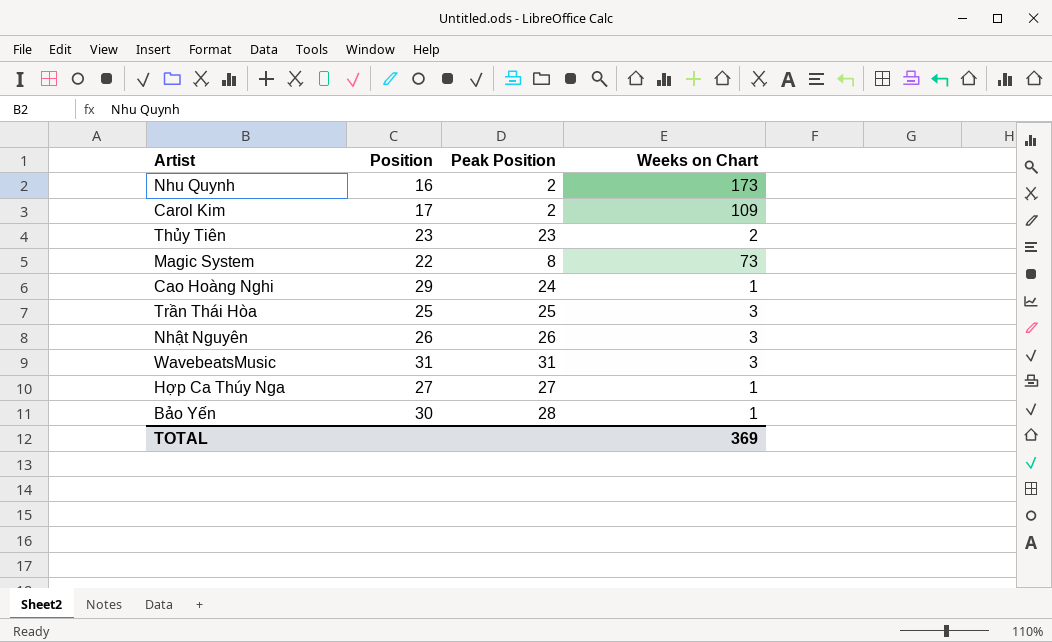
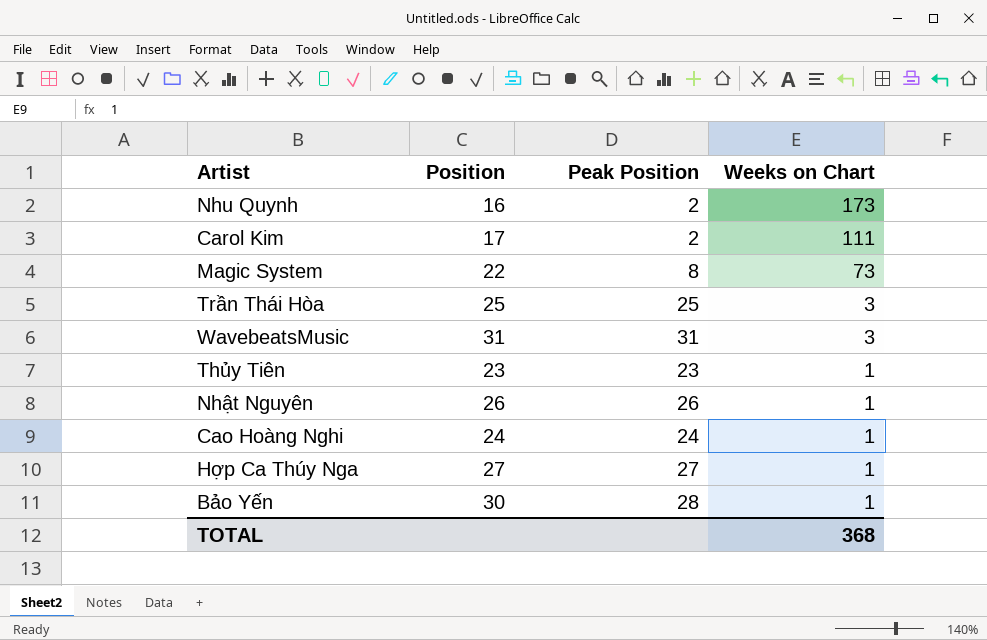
row order: none -> Weeks on Chart descending
Carol Kim | Weeks on Chart: 109 -> 111
Thủy Tiên | Weeks on Chart: 2 -> 1
Nhật Nguyên | Weeks on Chart: 3 -> 1
Cao Hoàng Nghi | Position: 29 -> 24
TOTAL | Weeks on Chart: 369 -> 368

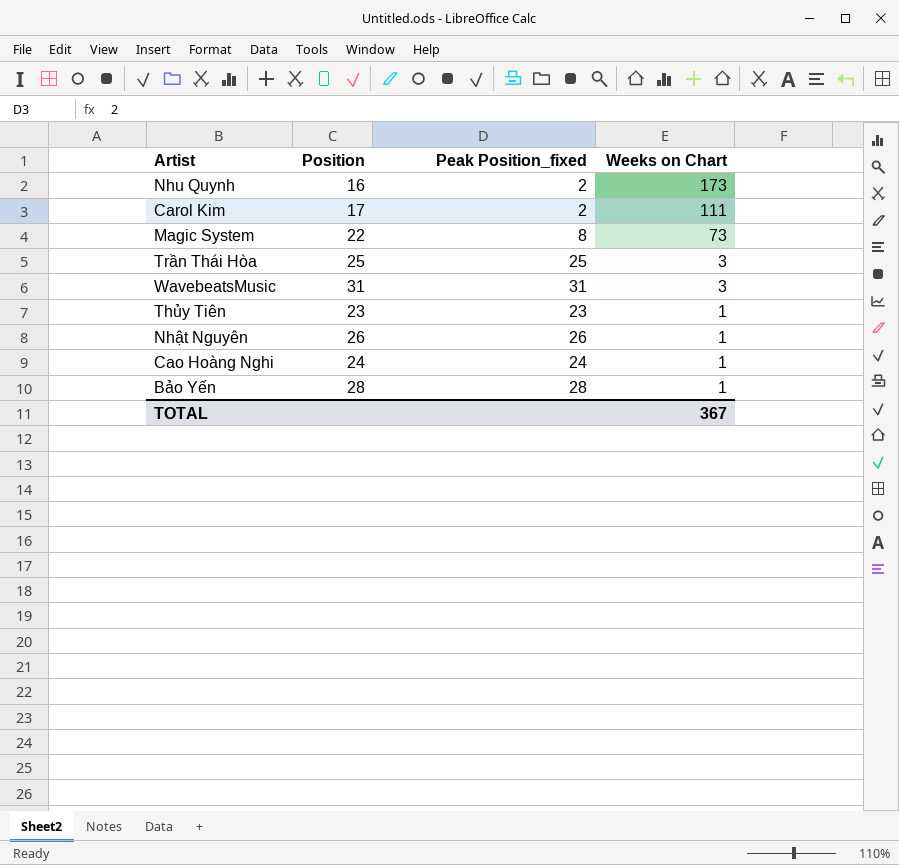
column name: Peak Position -> Peak Position_fixed
row Hợp Ca Thúy Nga: 27 | 27 | 1 -> none
Bảo Yến | Position: 30 -> 28
TOTAL | Weeks on Chart: 368 -> 367

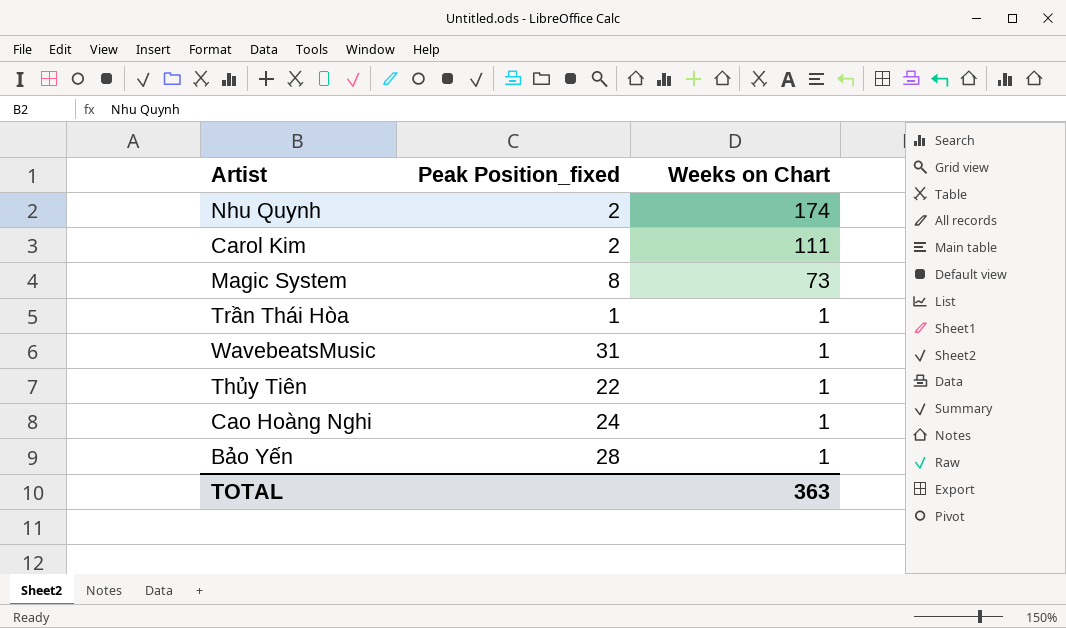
column Position | position: 2 -> none
row Nhật Nguyên: 26 | 26 | 1 -> none
Nhu Quynh | Weeks on Chart: 173 -> 174
Trần Thái Hòa | Peak Position_fixed: 25 -> 1
Trần Thái Hòa | Weeks on Chart: 3 -> 1
WavebeatsMusic | Weeks on Chart: 3 -> 1
Thủy Tiên | Peak Position_fixed: 23 -> 22
TOTAL | Weeks on Chart: 367 -> 363

